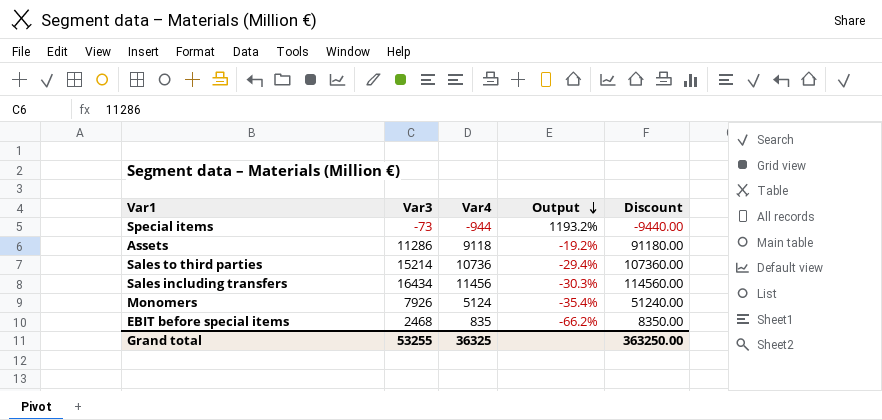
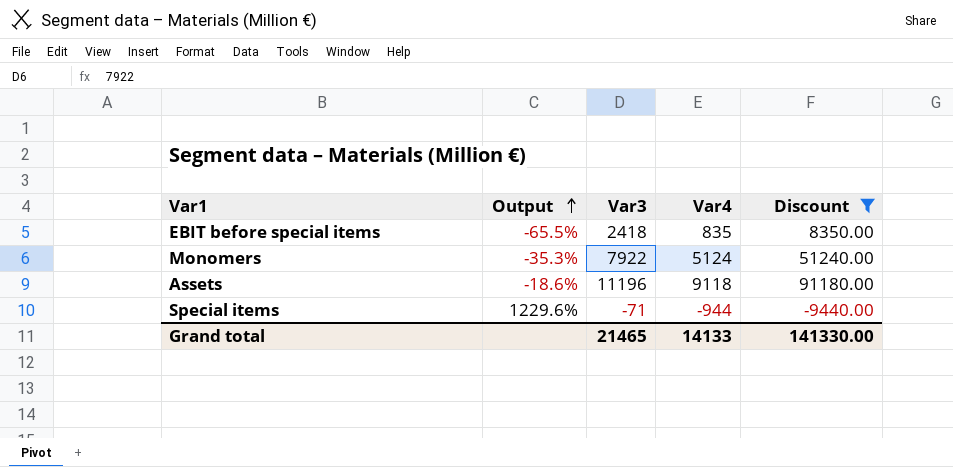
filter: none -> Discount <= 91180.00
row order: Output descending -> Output ascending
column Output | position: 4 -> 2
EBIT before special items | Output: -66.2% -> -65.5%
EBIT before special items | Var3: 2468 -> 2418
Monomers | Output: -35.4% -> -35.3%
Monomers | Var3: 7926 -> 7922
Assets | Output: -19.2% -> -18.6%
Assets | Var3: 11286 -> 11196
Special items | Output: 1193.2% -> 1229.6%
Special items | Var3: -73 -> -71
Grand total | Var3: 53255 -> 21465
Grand total | Var4: 36325 -> 14133
Grand total | Discount: 363250.00 -> 141330.00

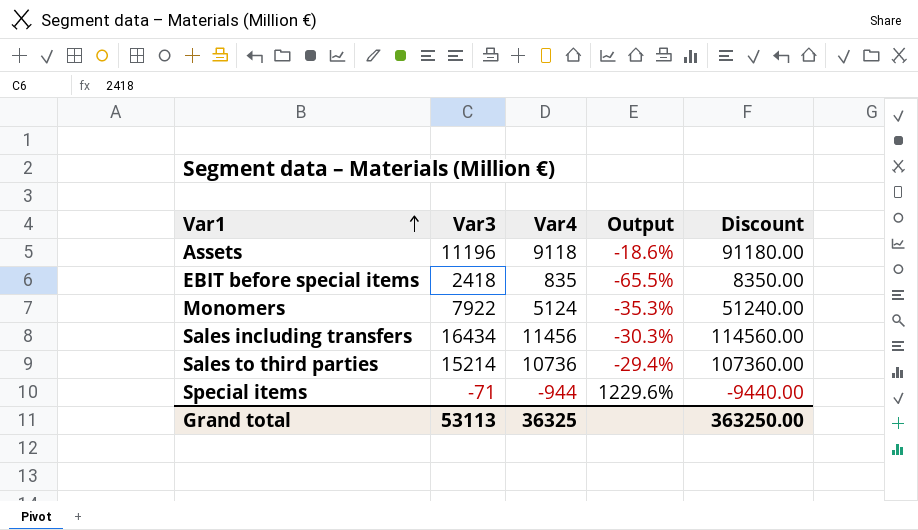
filter: Discount <= 91180.00 -> none
row order: Output ascending -> Var1 ascending
column Output | position: 2 -> 4
Grand total | Var3: 21465 -> 53113
Grand total | Var4: 14133 -> 36325
Grand total | Discount: 141330.00 -> 363250.00

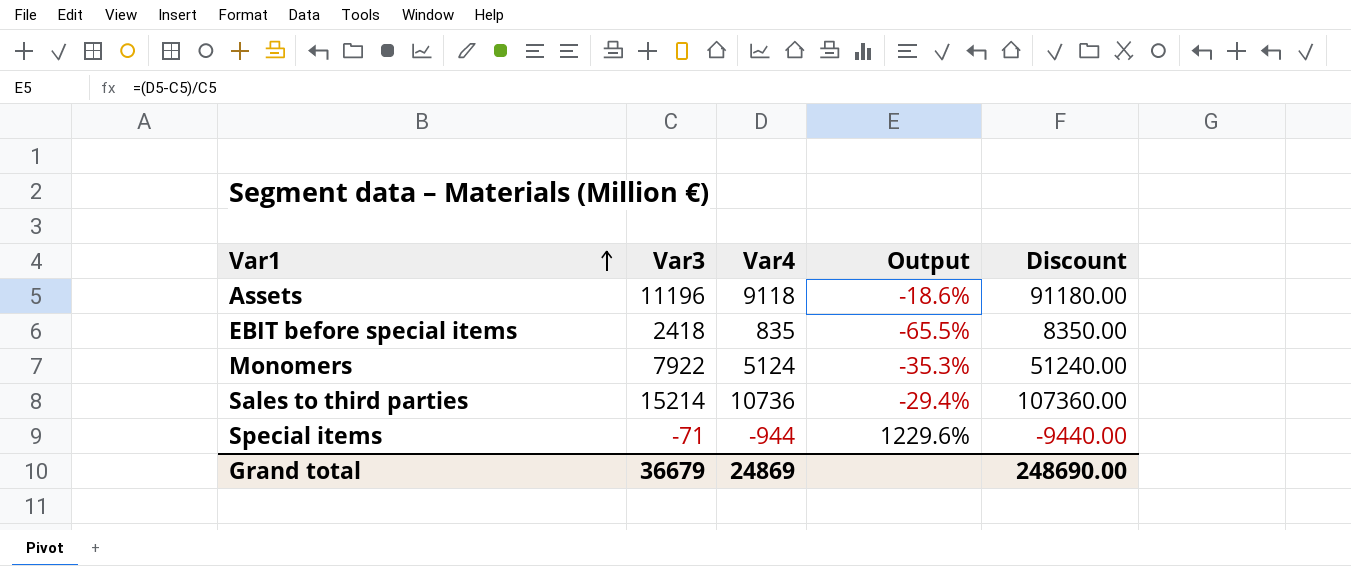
row Sales including transfers: 16434 | 11456 | -30.3% | 114560.00 -> none
Grand total | Var3: 53113 -> 36679
Grand total | Var4: 36325 -> 24869
Grand total | Discount: 363250.00 -> 248690.00

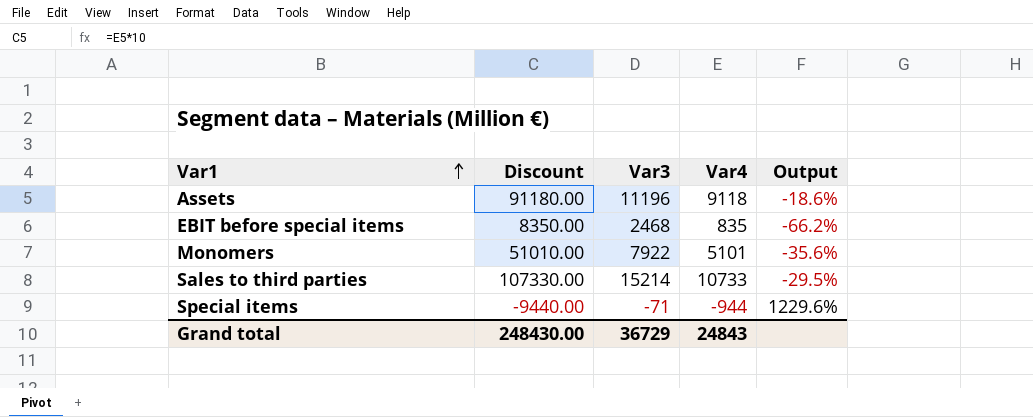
column Discount | position: 5 -> 2
EBIT before special items | Var3: 2418 -> 2468
EBIT before special items | Output: -65.5% -> -66.2%
Monomers | Discount: 51240.00 -> 51010.00
Monomers | Var4: 5124 -> 5101
Monomers | Output: -35.3% -> -35.6%
Sales to third parties | Discount: 107360.00 -> 107330.00
Sales to third parties | Var4: 10736 -> 10733
Sales to third parties | Output: -29.4% -> -29.5%
Grand total | Discount: 248690.00 -> 248430.00
Grand total | Var3: 36679 -> 36729
Grand total | Var4: 24869 -> 24843

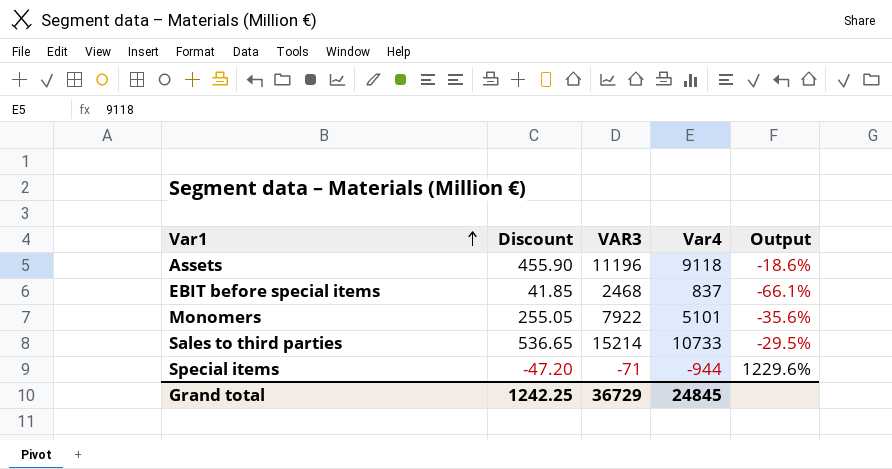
column Discount | formula: [Var4] * 10 -> [Var4] * 0.05
column name: Var3 -> VAR3
EBIT before special items | Var4: 835 -> 837
EBIT before special items | Output: -66.2% -> -66.1%
Grand total | Discount: 248430.00 -> 1242.25
Grand total | Var4: 24843 -> 24845

